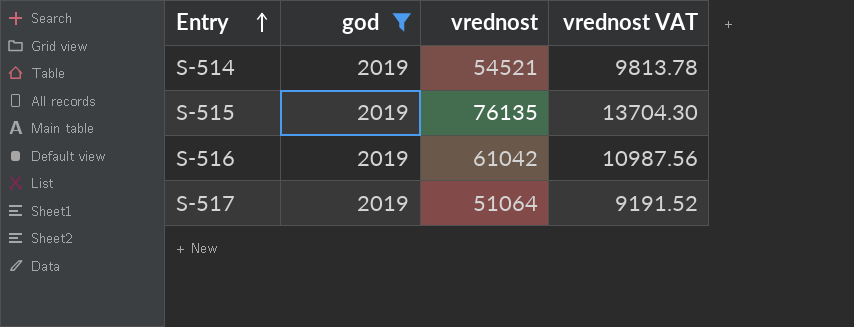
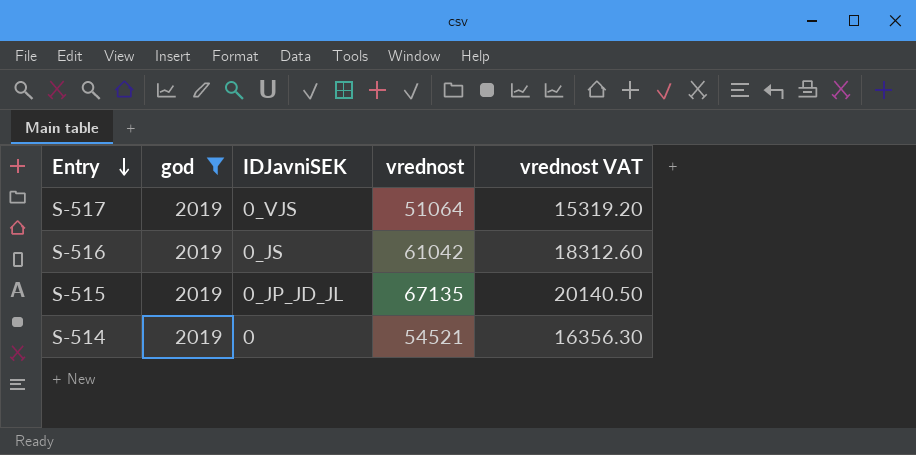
row order: Entry ascending -> Entry descending
column IDJavniSEK | position: none -> 3
column vrednost VAT | formula: [vrednost] * 0.18 -> [vrednost] * 0.3
S-515 | vrednost: 76135 -> 67135

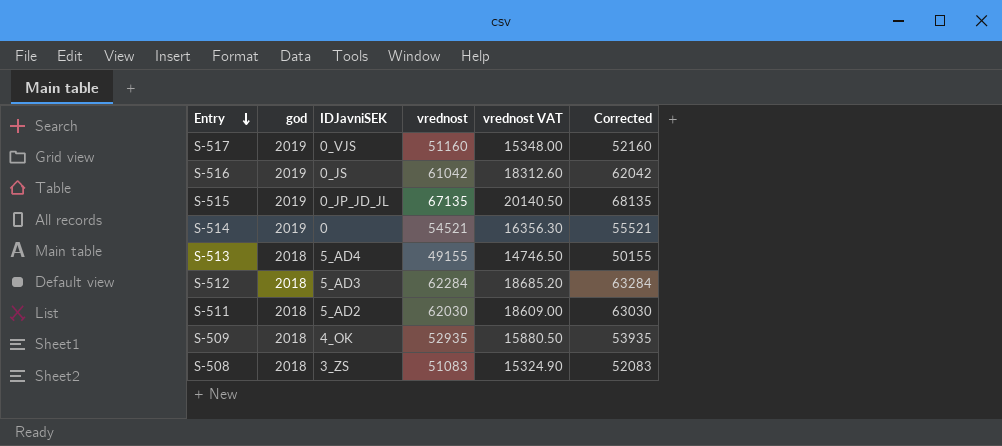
filter: god = 2019 -> none
column Corrected | formula: none -> [vrednost] + 1000
S-517 | vrednost: 51064 -> 51160
S-517 | vrednost VAT: 15319.20 -> 15348.00

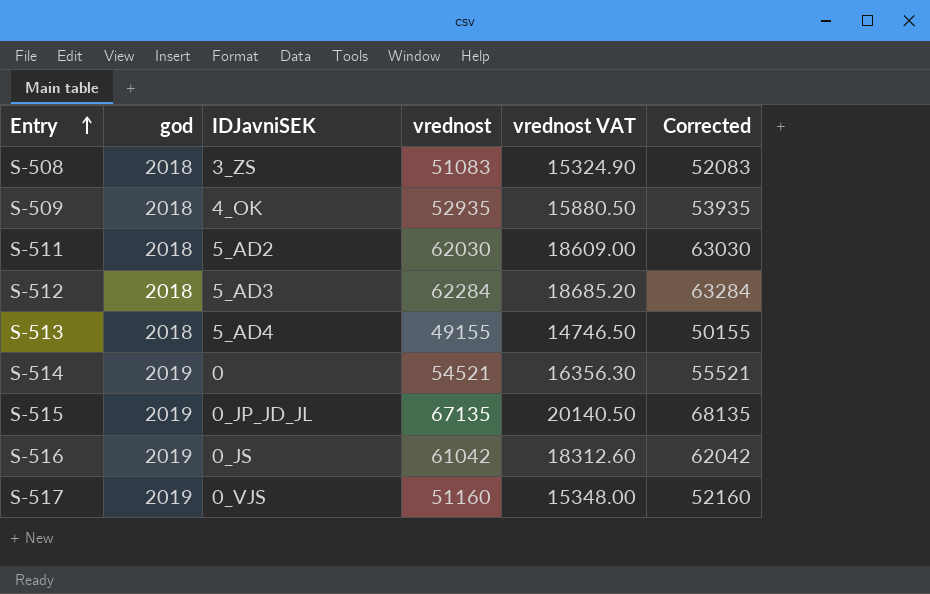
row order: Entry descending -> Entry ascending

